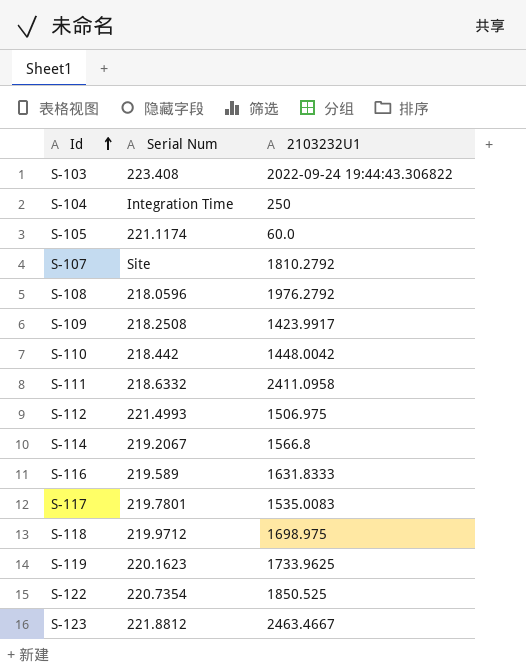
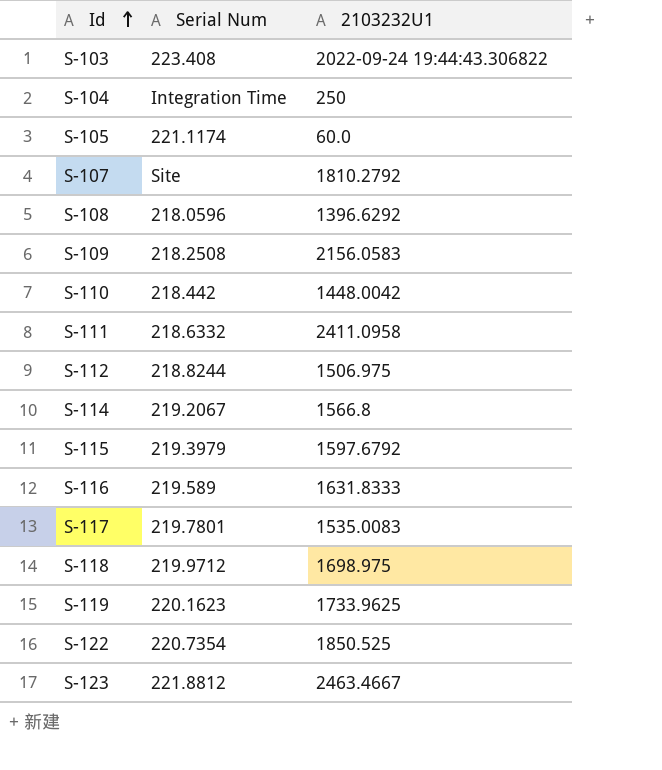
S-108 | 2103232U1: 1976.2792 -> 1396.6292
S-109 | 2103232U1: 1423.9917 -> 2156.0583
S-112 | Serial Num: 221.4993 -> 218.8244
row S-115: none -> 219.3979 | 1597.6792

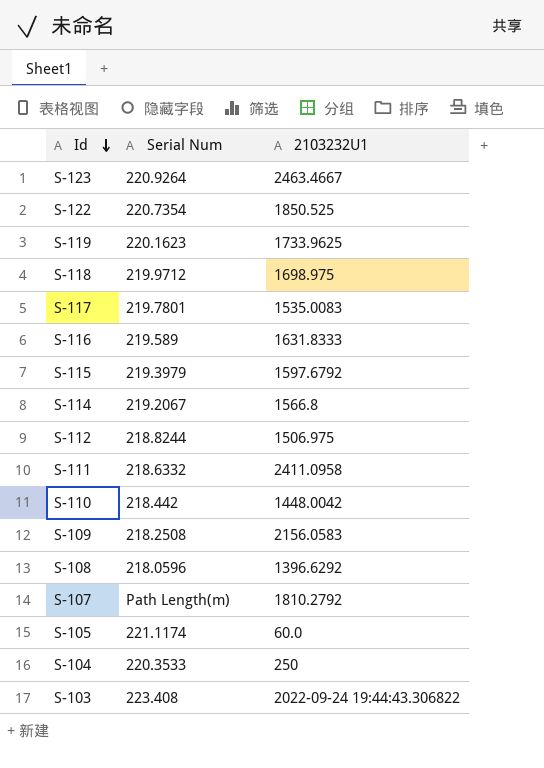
row order: Id ascending -> Id descending
S-123 | Serial Num: 221.8812 -> 220.9264
S-107 | Serial Num: Site -> Path Length(m)
S-104 | Serial Num: Integration Time -> 220.3533

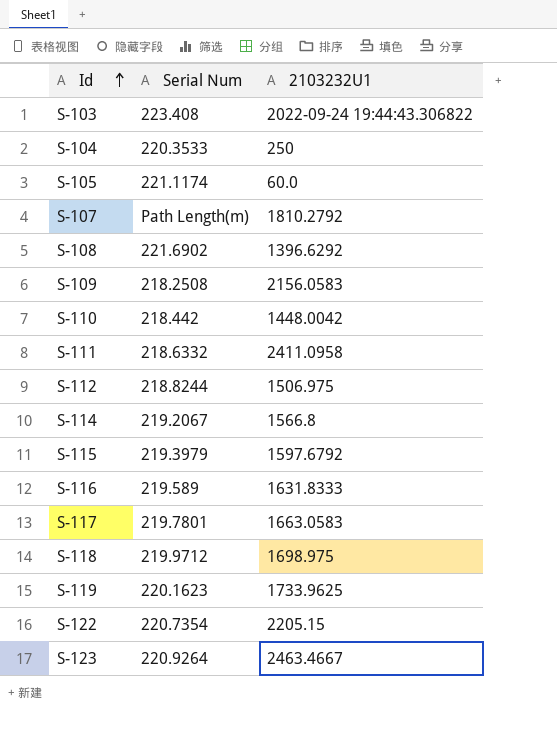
row order: Id descending -> Id ascending
S-108 | Serial Num: 218.0596 -> 221.6902
S-117 | 2103232U1: 1535.0083 -> 1663.0583
S-122 | 2103232U1: 1850.525 -> 2205.15

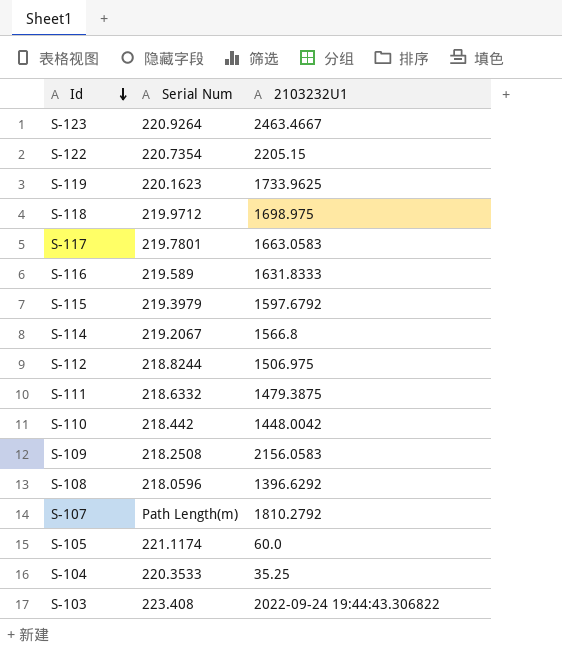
row order: Id ascending -> Id descending
S-111 | 2103232U1: 2411.0958 -> 1479.3875
S-108 | Serial Num: 221.6902 -> 218.0596
S-104 | 2103232U1: 250 -> 35.25

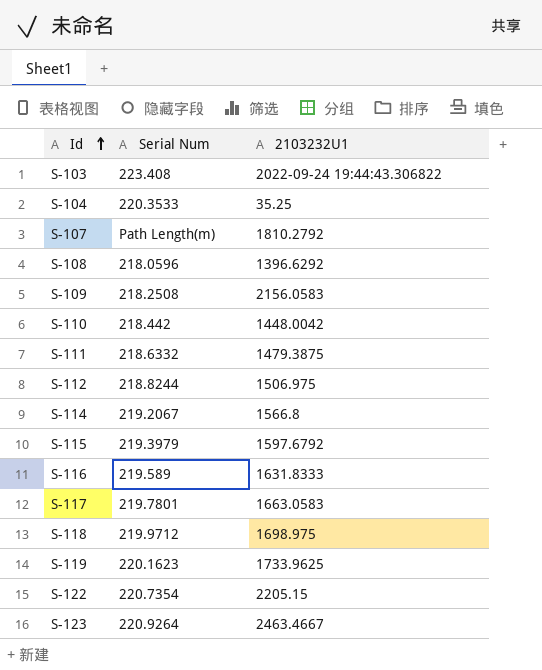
row order: Id descending -> Id ascending
row S-105: 221.1174 | 60.0 -> none

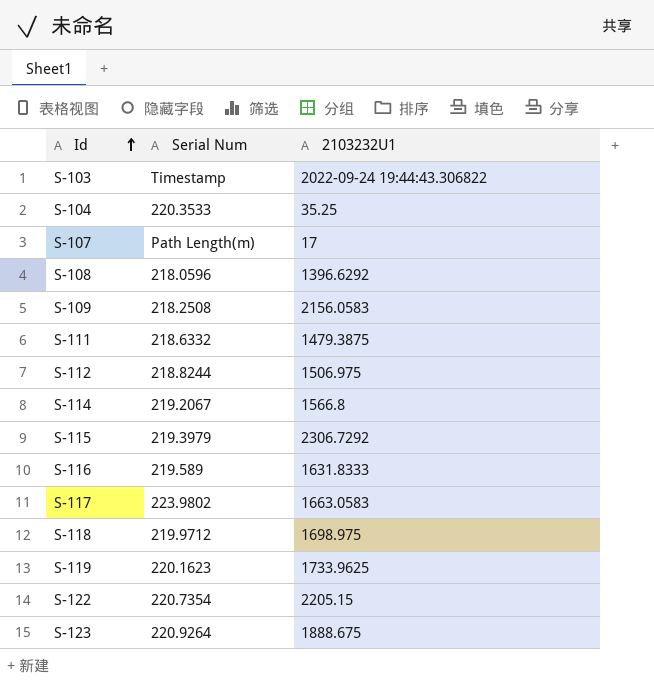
row S-110: 218.442 | 1448.0042 -> none
S-103 | Serial Num: 223.408 -> Timestamp
S-107 | 2103232U1: 1810.2792 -> 17
S-115 | 2103232U1: 1597.6792 -> 2306.7292
S-117 | Serial Num: 219.7801 -> 223.9802
S-123 | 2103232U1: 2463.4667 -> 1888.675

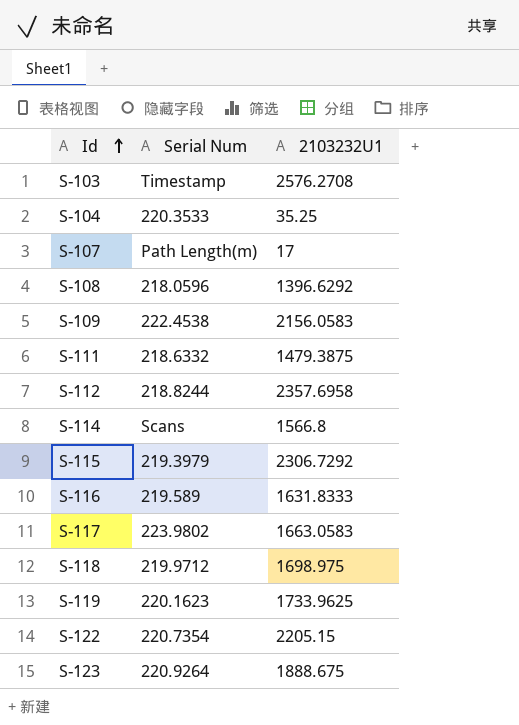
S-103 | 2103232U1: 2022-09-24 19:44:43.306822 -> 2576.2708
S-109 | Serial Num: 218.2508 -> 222.4538
S-112 | 2103232U1: 1506.975 -> 2357.6958
S-114 | Serial Num: 219.2067 -> Scans

